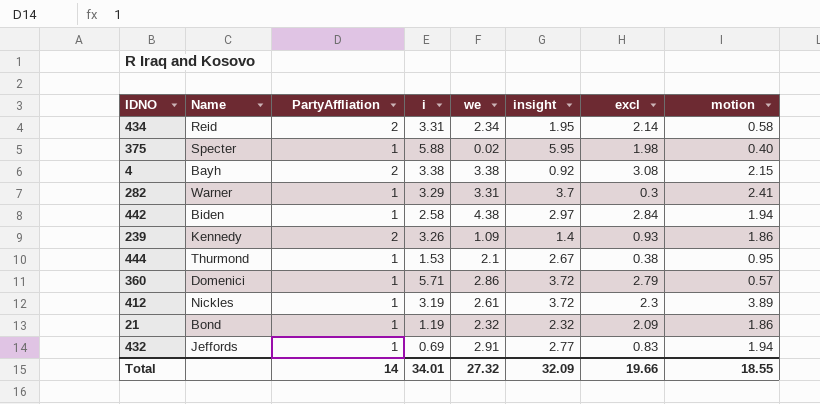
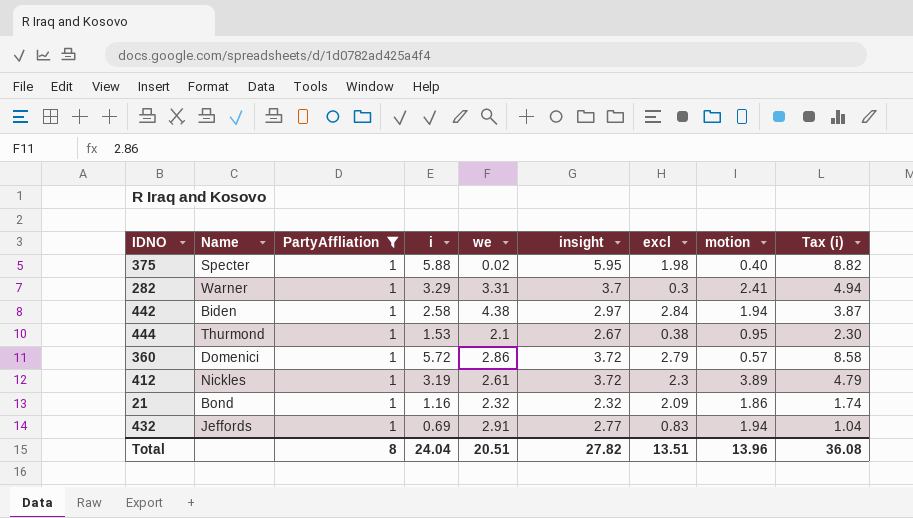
filter: none -> PartyAffliation = 1
column Tax (i) | formula: none -> [i] * 1.5
360 | i: 5.71 -> 5.72
21 | i: 1.19 -> 1.16
Total | PartyAffliation: 14 -> 8
Total | i: 34.01 -> 24.04
Total | we: 27.32 -> 20.51
Total | insight: 32.09 -> 27.82
Total | excl: 19.66 -> 13.51
Total | motion: 18.55 -> 13.96

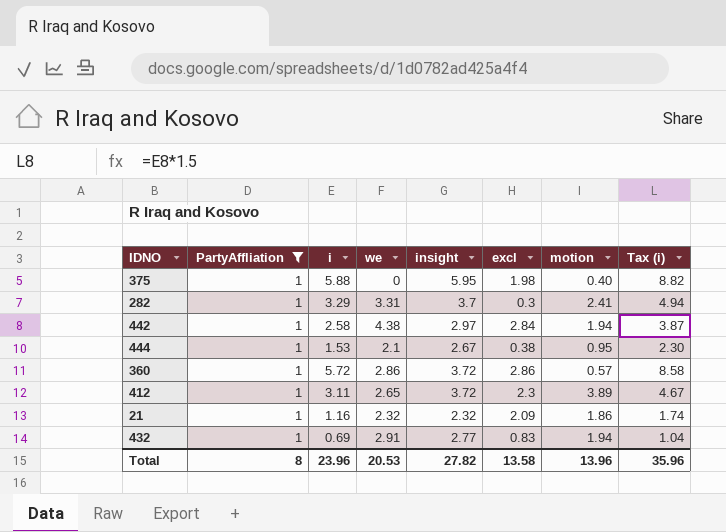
column Name | position: 2 -> none
375 | we: 0.02 -> 0
360 | excl: 2.79 -> 2.86
412 | i: 3.19 -> 3.11
412 | we: 2.61 -> 2.65
412 | Tax (i): 4.79 -> 4.67
Total | i: 24.04 -> 23.96
Total | we: 20.51 -> 20.53
Total | excl: 13.51 -> 13.58
Total | Tax (i): 36.08 -> 35.96

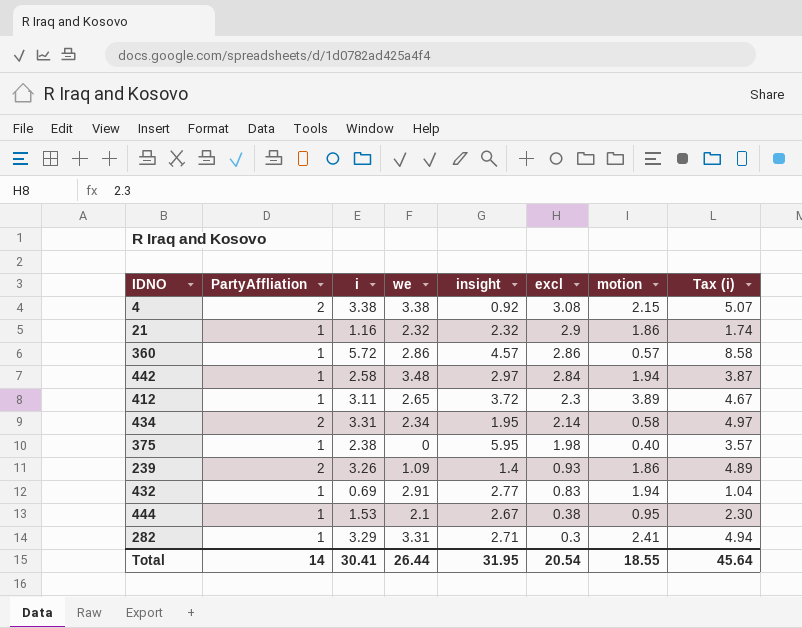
filter: PartyAffliation = 1 -> none
row order: none -> excl descending
21 | excl: 2.09 -> 2.9
360 | insight: 3.72 -> 4.57
442 | we: 4.38 -> 3.48
375 | i: 5.88 -> 2.38
375 | Tax (i): 8.82 -> 3.57
282 | insight: 3.7 -> 2.71
Total | PartyAffliation: 8 -> 14
Total | i: 23.96 -> 30.41
Total | we: 20.53 -> 26.44
Total | insight: 27.82 -> 31.95
Total | excl: 13.58 -> 20.54
Total | motion: 13.96 -> 18.55
Total | Tax (i): 35.96 -> 45.64

